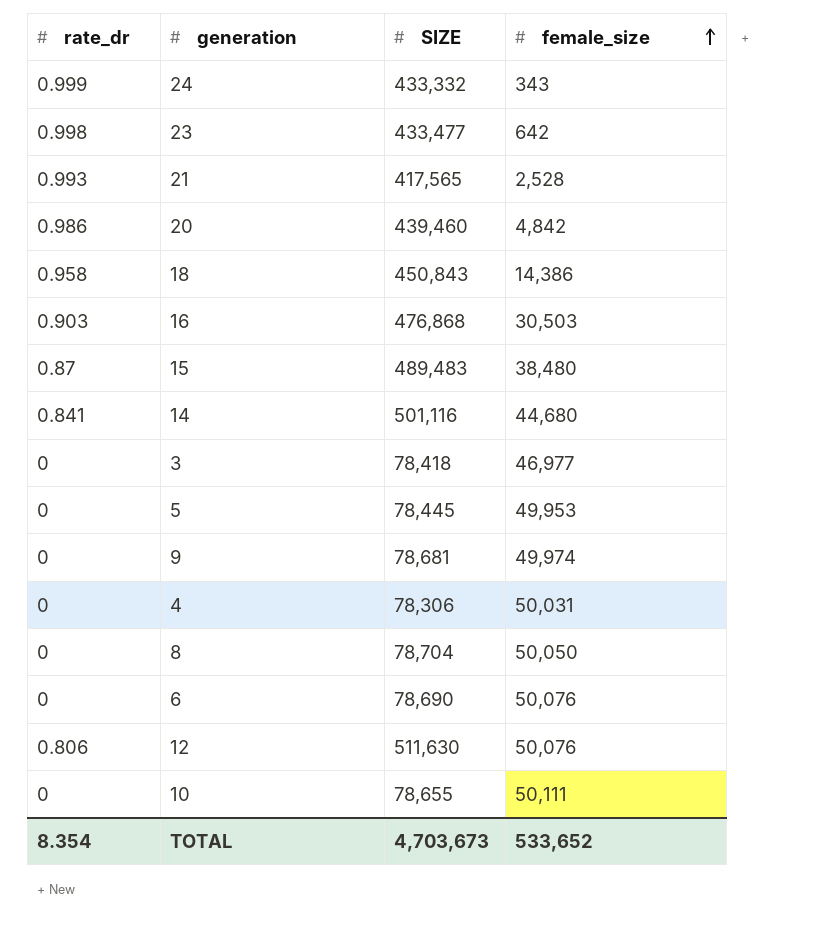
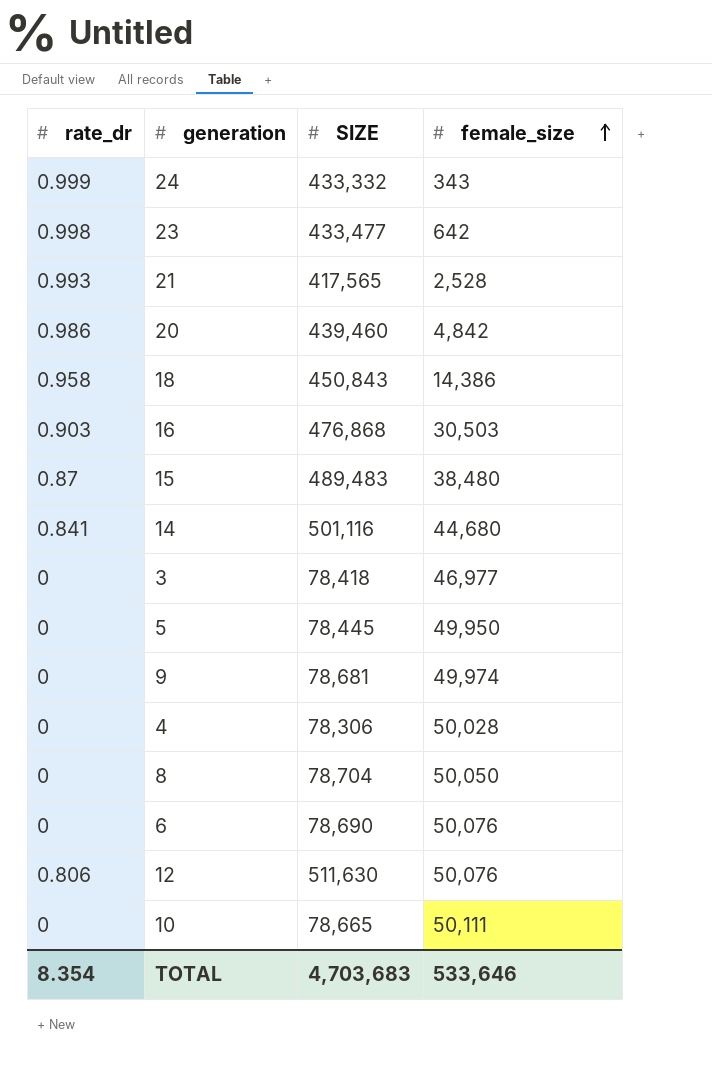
5 | female_size: 49,953 -> 49,950
4 | female_size: 50,031 -> 50,028
10 | SIZE: 78,655 -> 78,665
TOTAL | SIZE: 4,703,673 -> 4,703,683
TOTAL | female_size: 533,652 -> 533,646

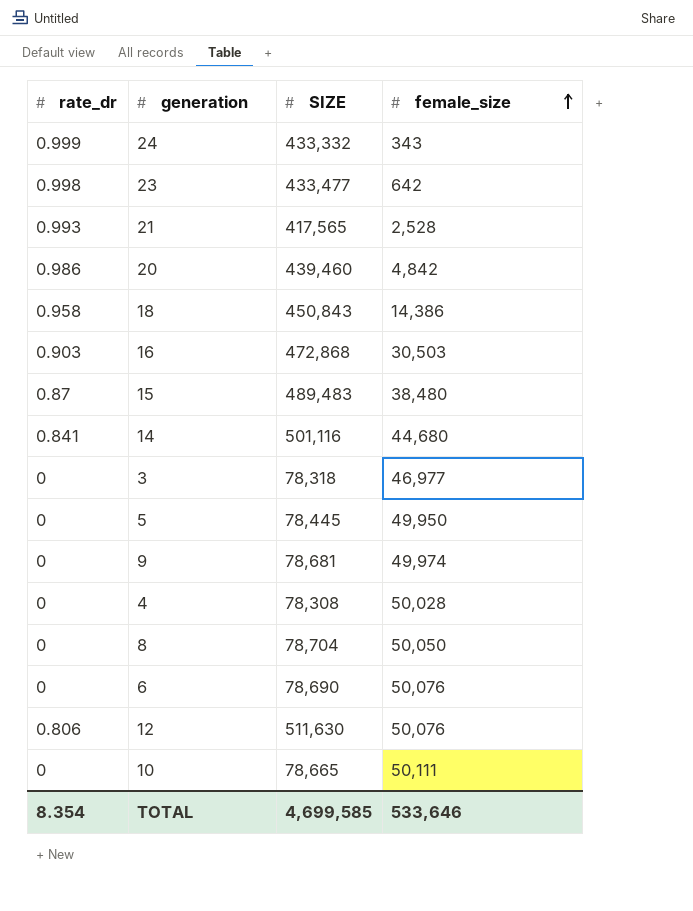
16 | SIZE: 476,868 -> 472,868
3 | SIZE: 78,418 -> 78,318
4 | SIZE: 78,306 -> 78,308
TOTAL | SIZE: 4,703,683 -> 4,699,585

